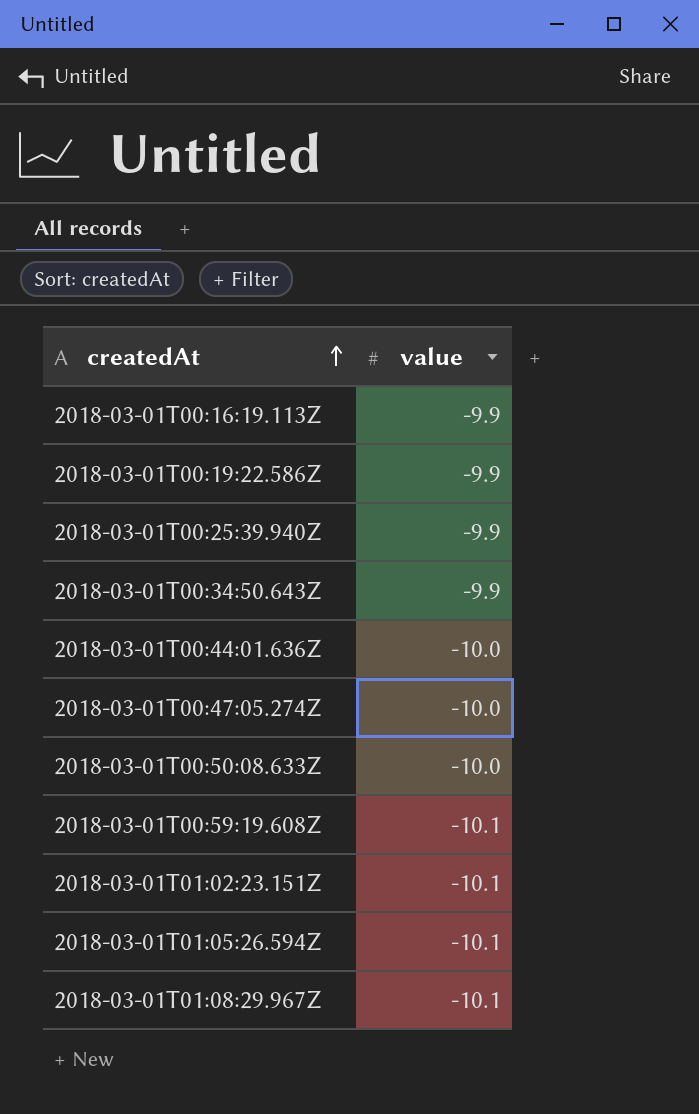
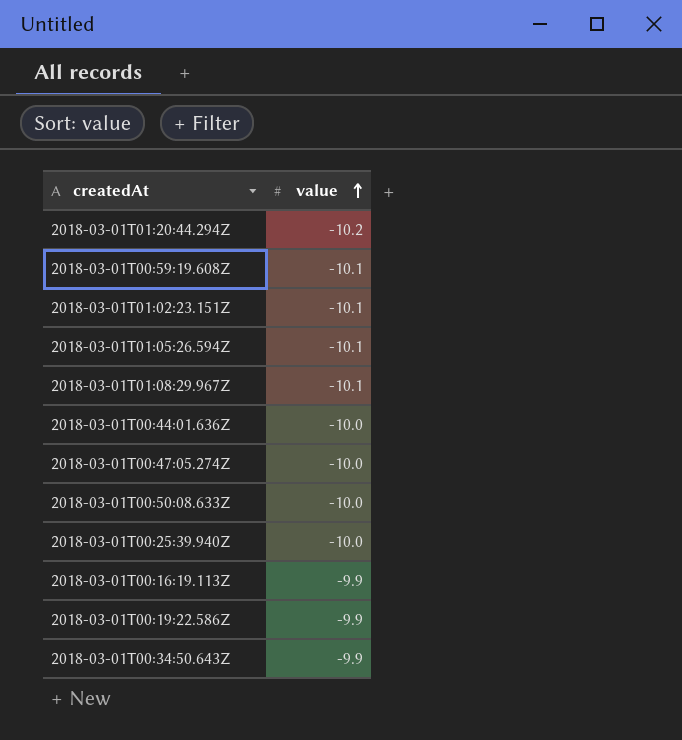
row order: createdAt ascending -> value ascending
row 2018-03-01T01:20:44.294Z: none -> -10.2
2018-03-01T00:25:39.940Z | value: -9.9 -> -10.0

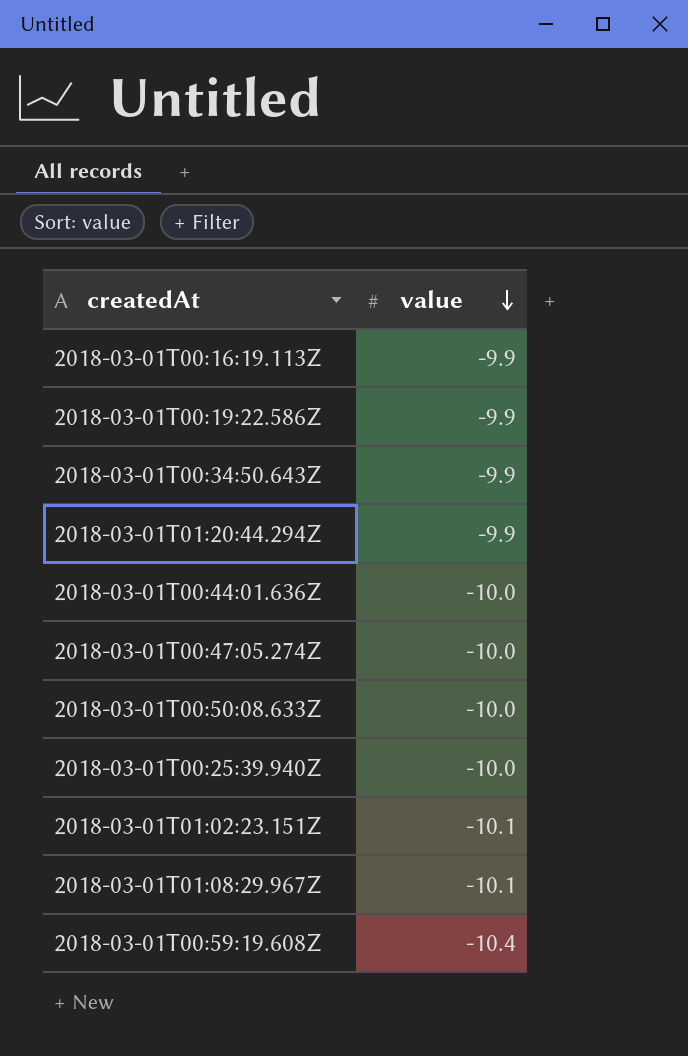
row order: value ascending -> value descending
row 2018-03-01T01:05:26.594Z: -10.1 -> none
2018-03-01T01:20:44.294Z | value: -10.2 -> -9.9
2018-03-01T00:59:19.608Z | value: -10.1 -> -10.4

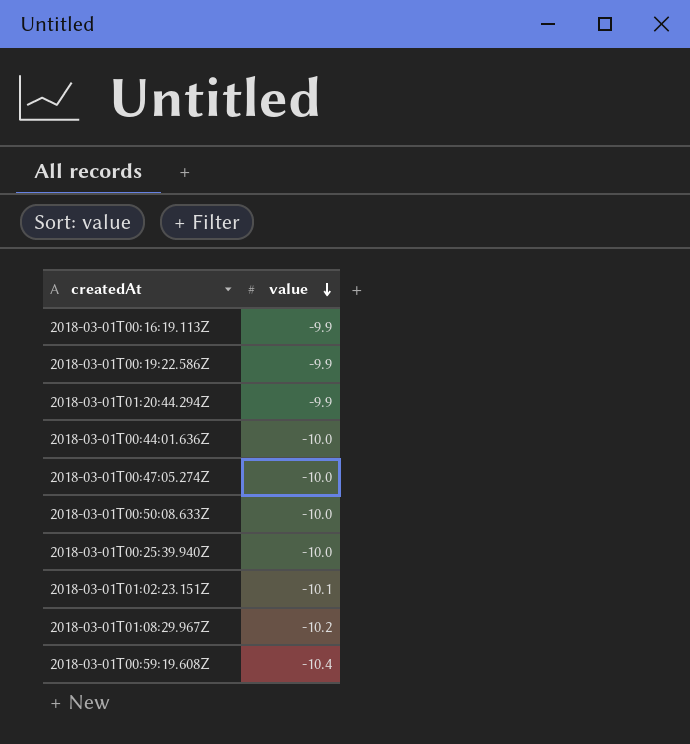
row 2018-03-01T00:34:50.643Z: -9.9 -> none
2018-03-01T01:08:29.967Z | value: -10.1 -> -10.2

